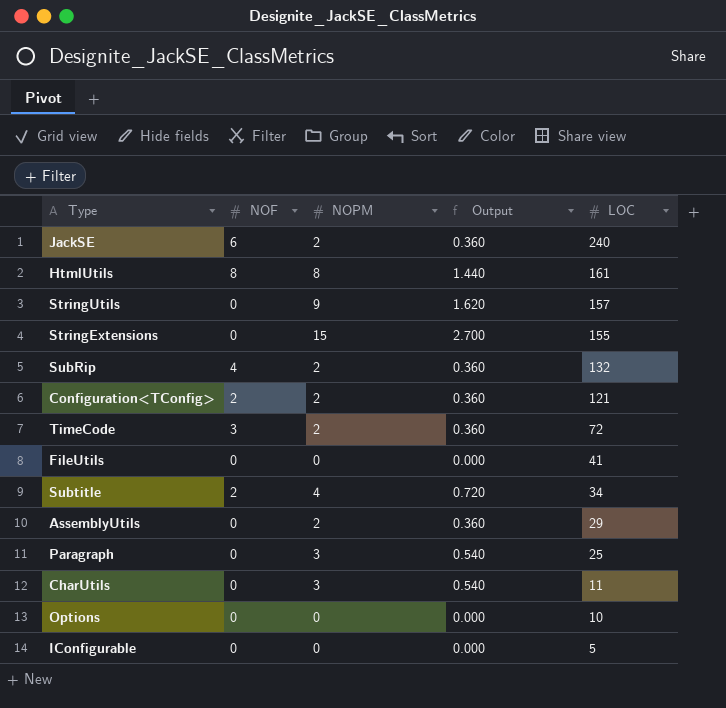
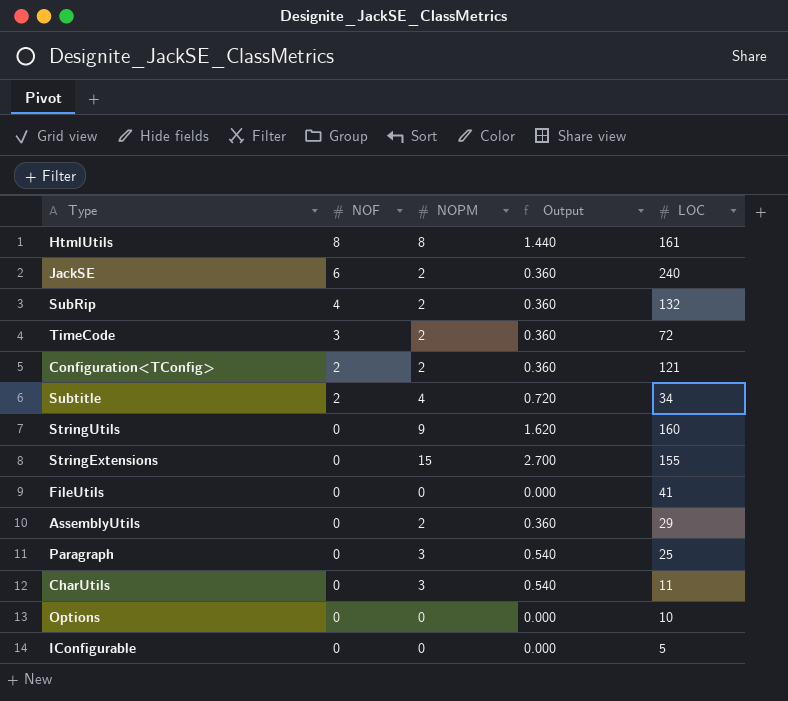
row order: LOC descending -> NOF descending
StringUtils | LOC: 157 -> 160

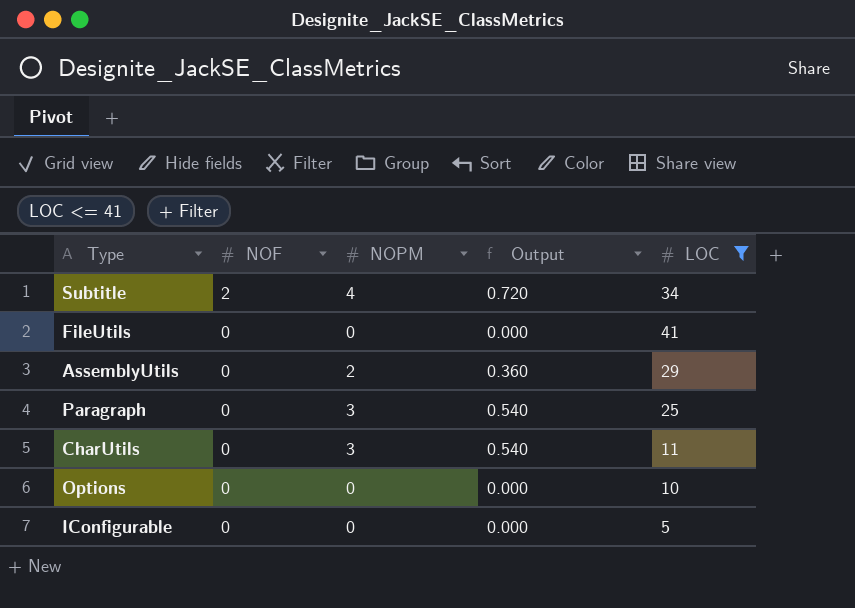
filter: none -> LOC <= 41

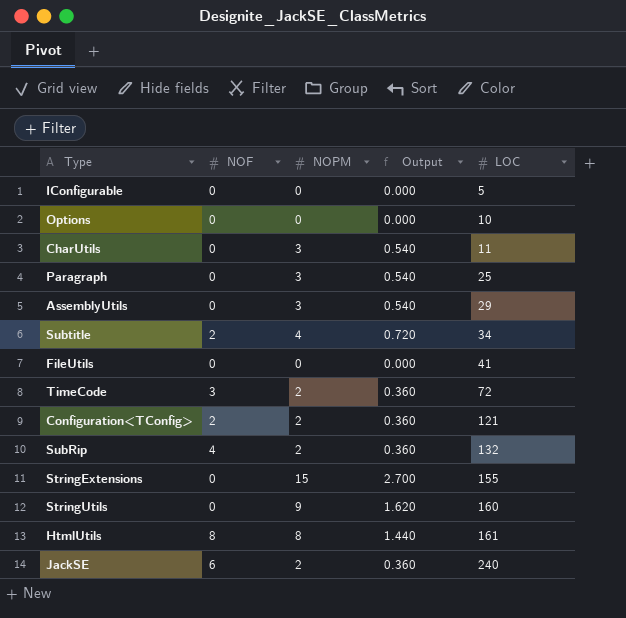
filter: LOC <= 41 -> none
row order: NOF descending -> LOC ascending
AssemblyUtils | NOPM: 2 -> 3
AssemblyUtils | Output: 0.360 -> 0.540

